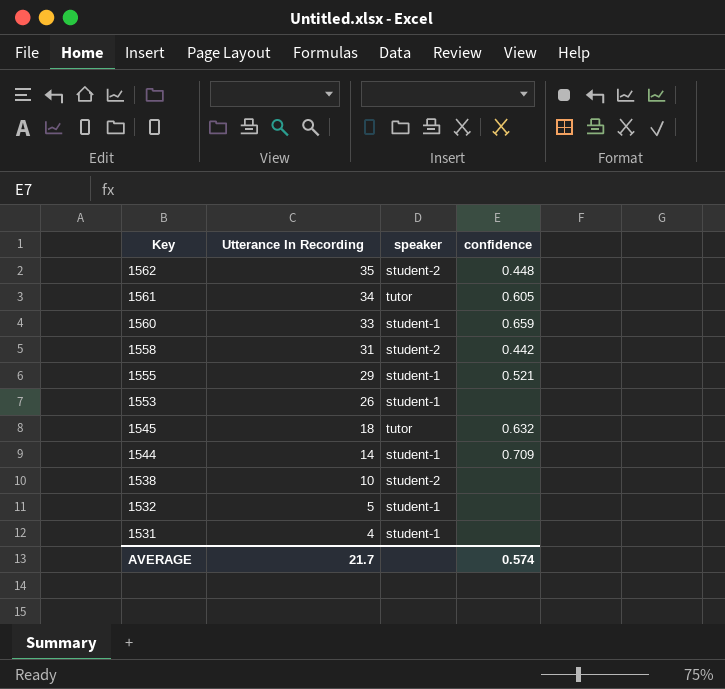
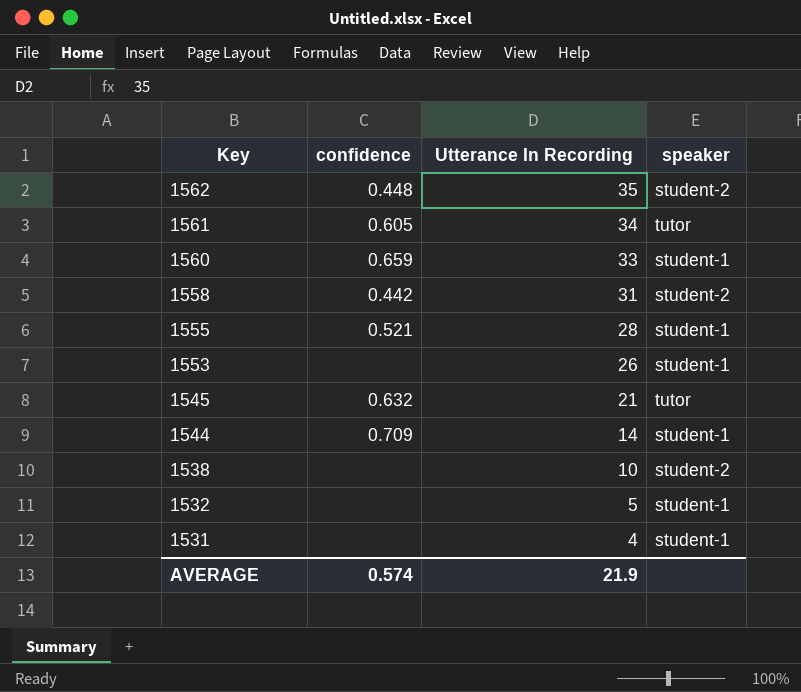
column confidence | position: 4 -> 2
1555 | Utterance In Recording: 29 -> 28
1545 | Utterance In Recording: 18 -> 21
AVERAGE | Utterance In Recording: 21.7 -> 21.9

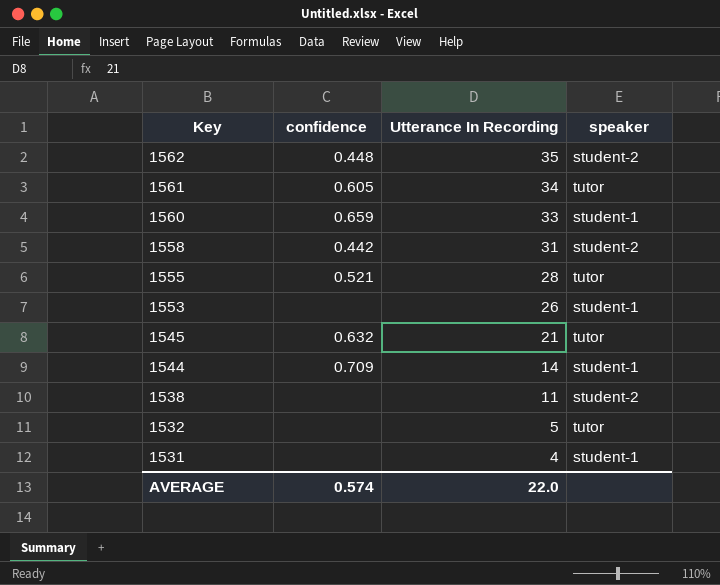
1555 | speaker: student-1 -> tutor
1538 | Utterance In Recording: 10 -> 11
1532 | speaker: student-1 -> tutor
AVERAGE | Utterance In Recording: 21.9 -> 22.0

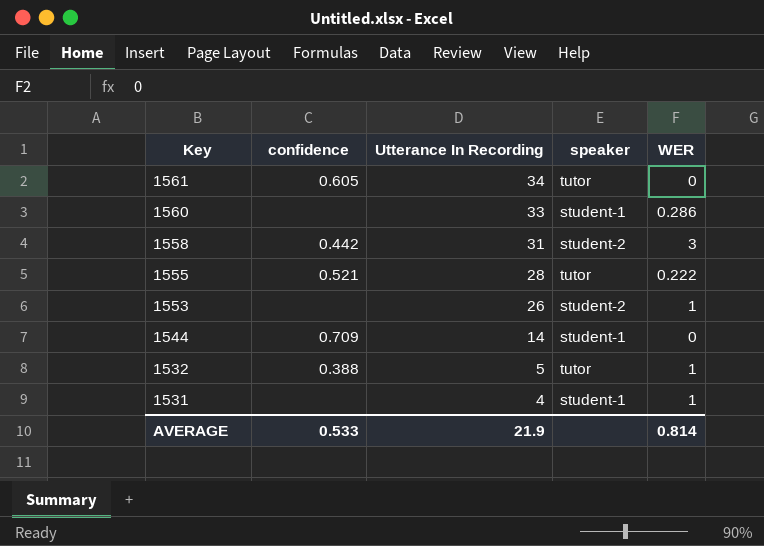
column WER | position: none -> 5
row 1562: 0.448 | 35 | student-2 -> none
row 1545: 0.632 | 21 | tutor -> none
row 1538: none | 11 | student-2 -> none
1560 | confidence: 0.659 -> none
1553 | speaker: student-1 -> student-2
1532 | confidence: none -> 0.388
AVERAGE | confidence: 0.574 -> 0.533
AVERAGE | Utterance In Recording: 22.0 -> 21.9

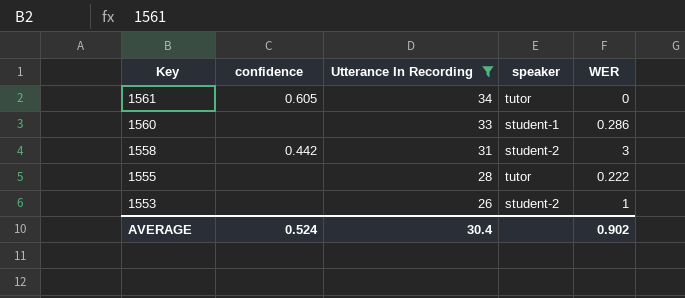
filter: none -> Utterance In Recording >= 26
1555 | confidence: 0.521 -> none
AVERAGE | confidence: 0.533 -> 0.524
AVERAGE | Utterance In Recording: 21.9 -> 30.4
AVERAGE | WER: 0.814 -> 0.902

